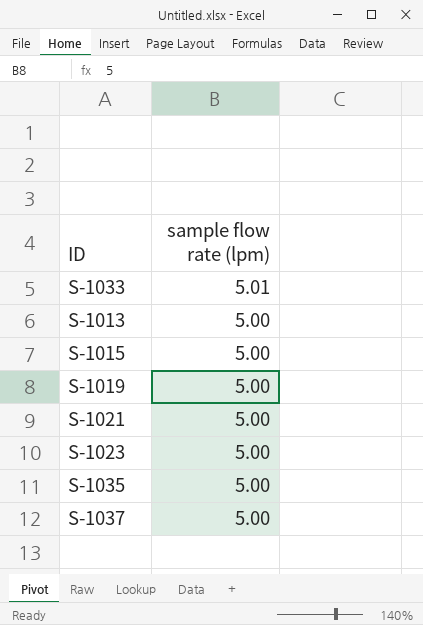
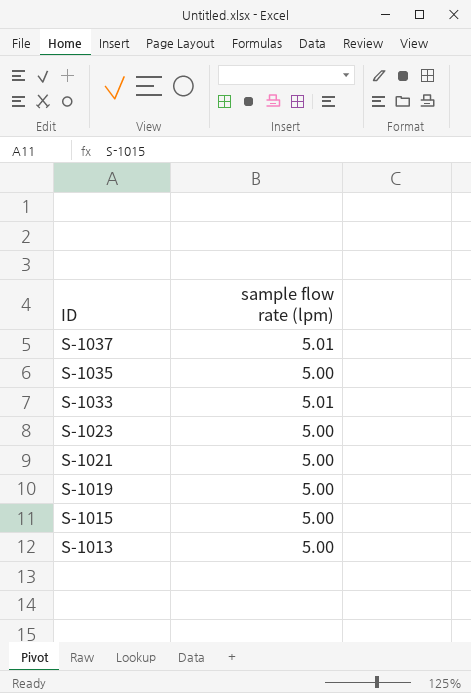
row order: sample flow rate (lpm) descending -> ID descending
S-1037 | sample flow rate (lpm): 5.00 -> 5.01

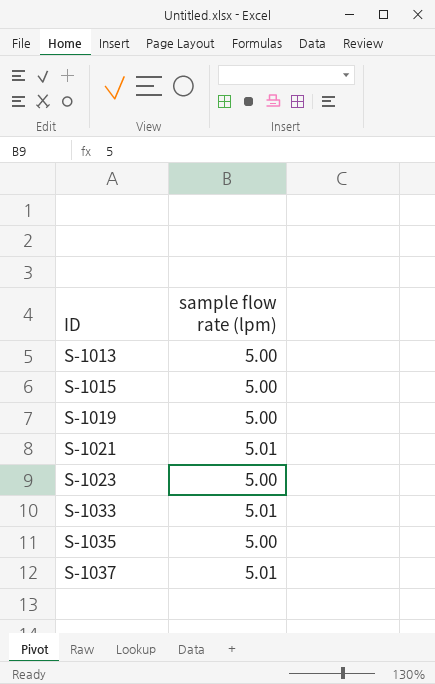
row order: ID descending -> ID ascending
S-1021 | sample flow rate (lpm): 5.00 -> 5.01

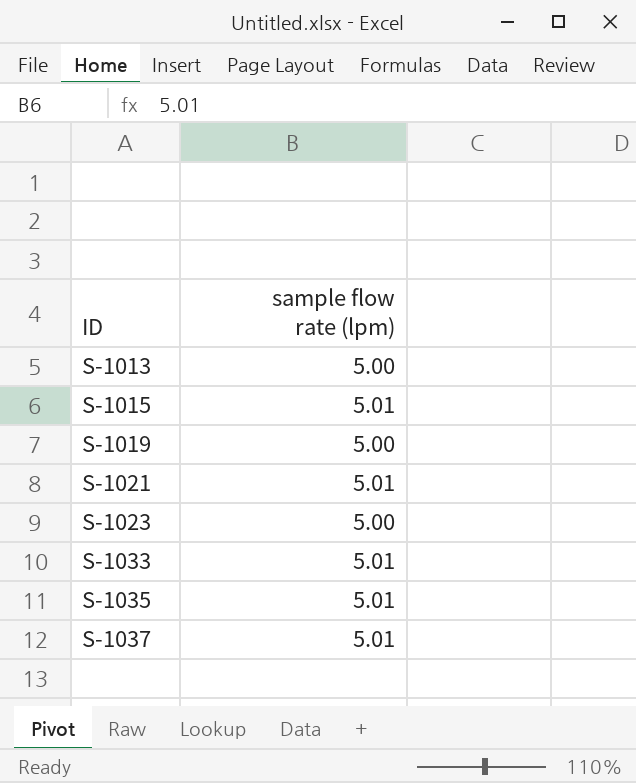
S-1015 | sample flow rate (lpm): 5.00 -> 5.01
S-1035 | sample flow rate (lpm): 5.00 -> 5.01

